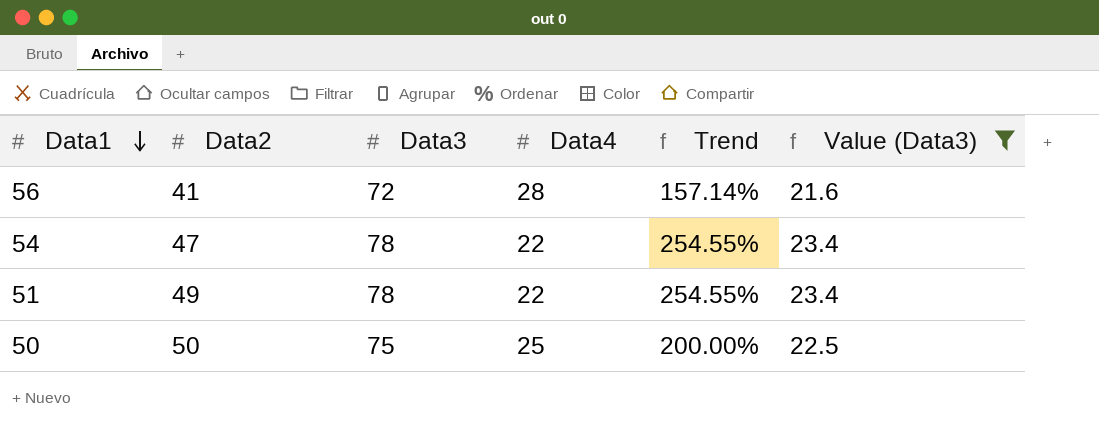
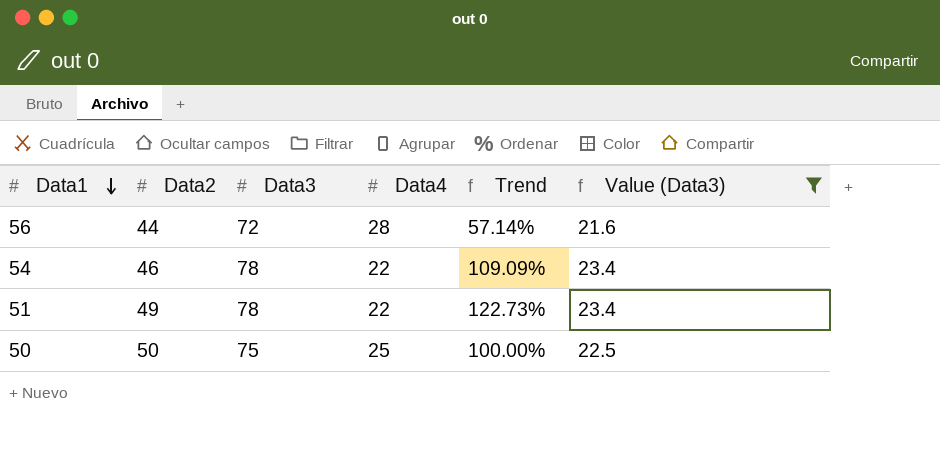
column Trend | formula: ([Data3] - [Data4]) / [Data4] -> ([Data2] - [Data4]) / [Data4]
56 | Data2: 41 -> 44
54 | Data2: 47 -> 46

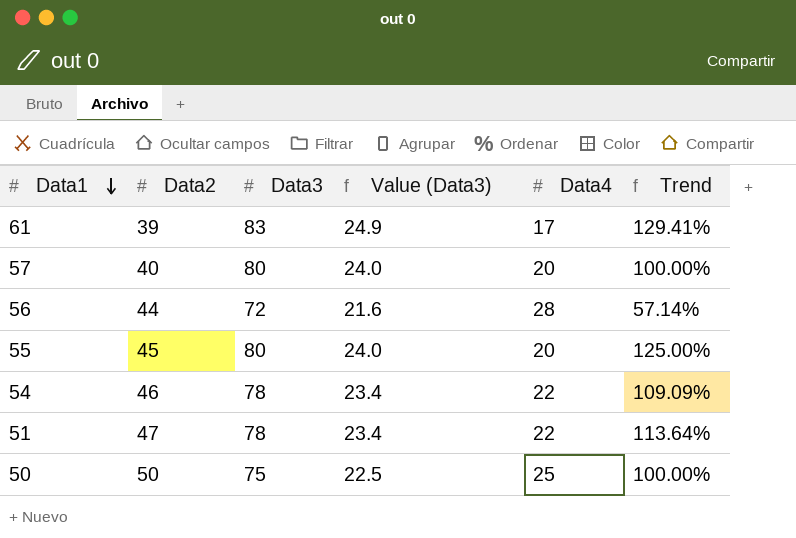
filter: Value (Data3) <= 23.4 -> none
column Value (Data3) | position: 6 -> 4
51 | Data2: 49 -> 47
51 | Trend: 122.73% -> 113.64%

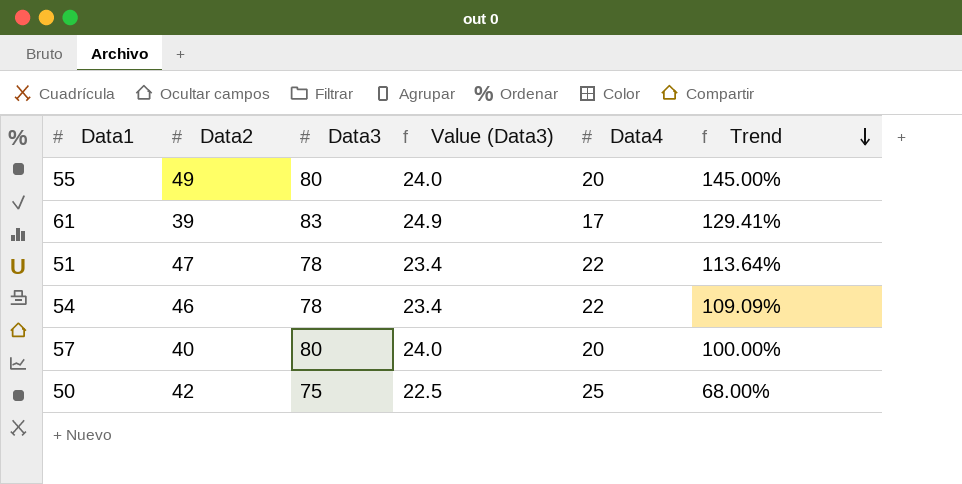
row order: Data1 descending -> Trend descending
row 56: 44 | 72 | 21.6 | 28 | 57.14% -> none
55 | Data2: 45 -> 49
55 | Trend: 125.00% -> 145.00%
50 | Data2: 50 -> 42
50 | Trend: 100.00% -> 68.00%

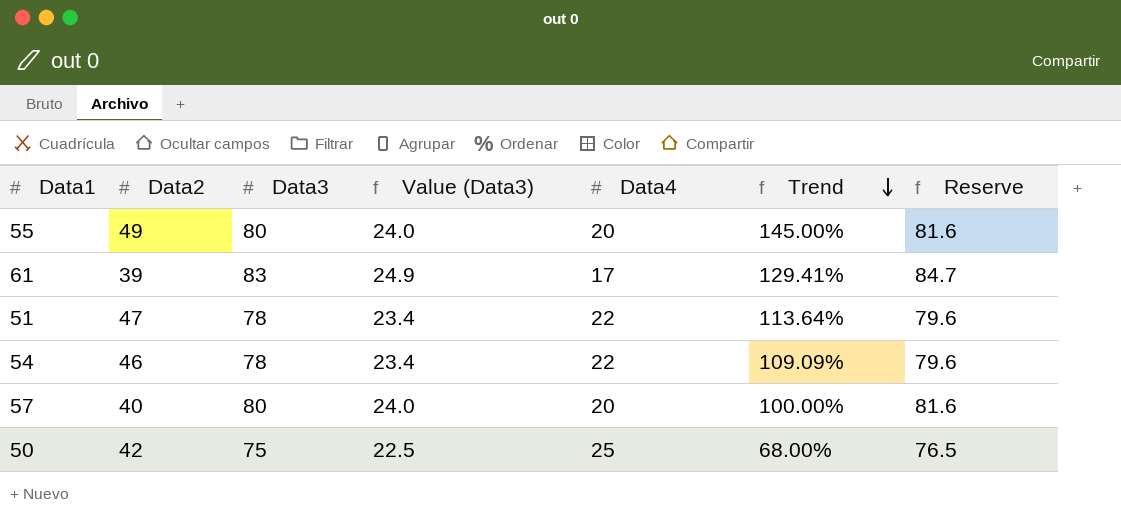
column Reserve | formula: none -> [Data3] * 1.02

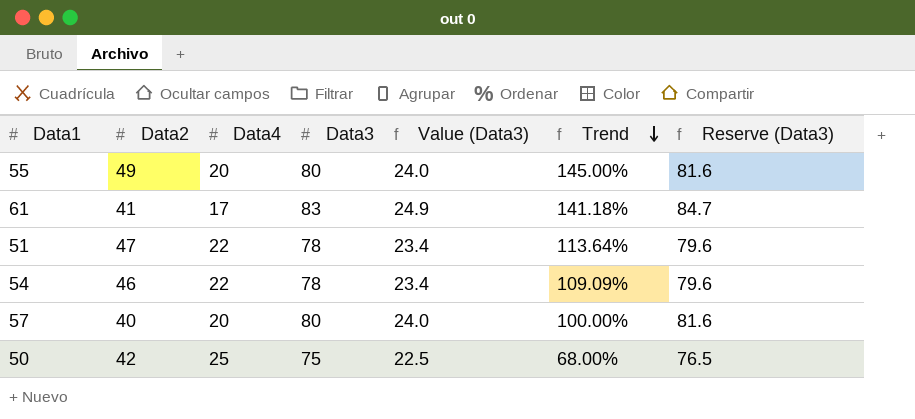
column Data4 | position: 5 -> 3
column name: Reserve -> Reserve (Data3)
61 | Data2: 39 -> 41
61 | Trend: 129.41% -> 141.18%

